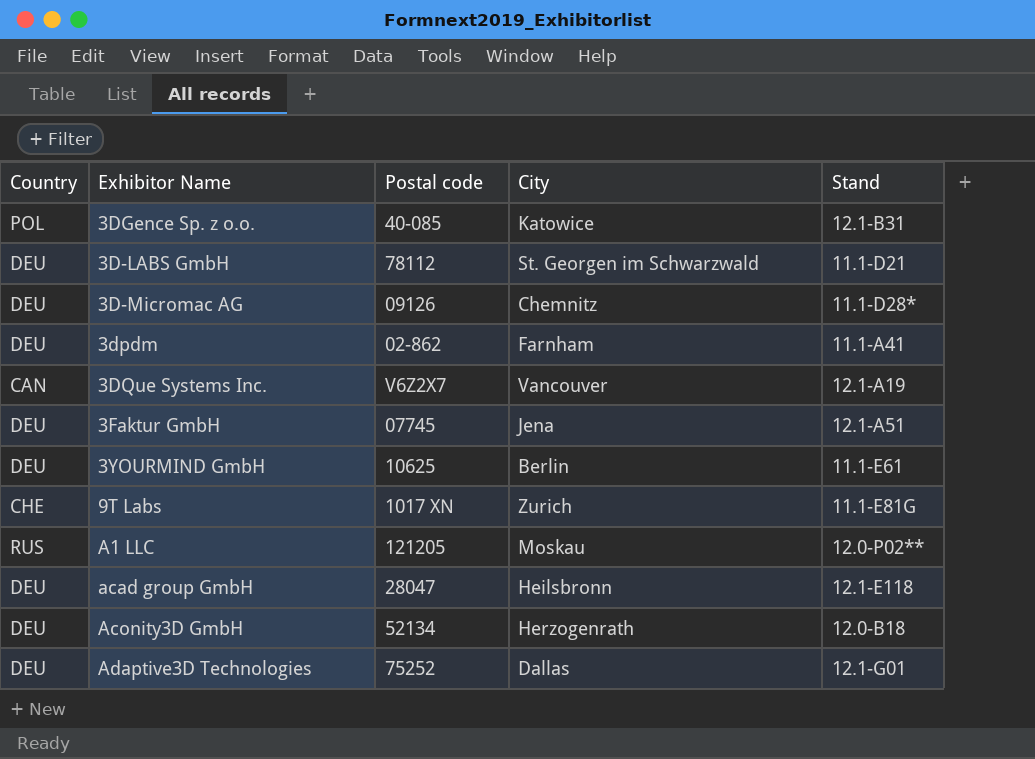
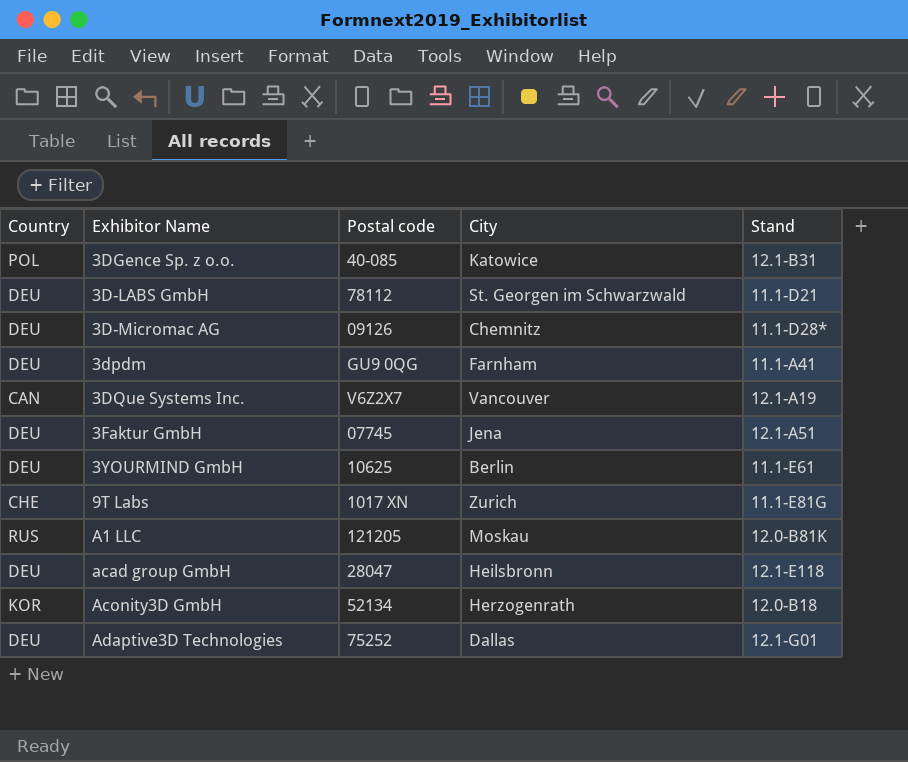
3dpdm | Postal code: 02-862 -> GU9 0QG
A1 LLC | Stand: 12.0-P02** -> 12.0-B81K
Aconity3D GmbH | Country: DEU -> KOR

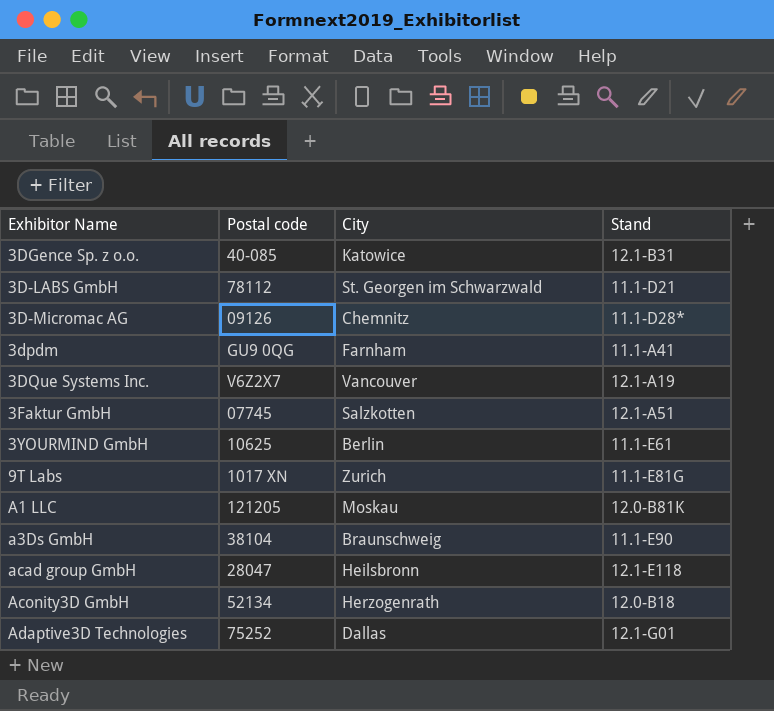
column Country | position: 1 -> none
3Faktur GmbH | City: Jena -> Salzkotten
row a3Ds GmbH: none -> 38104 | Braunschweig | 11.1-E90

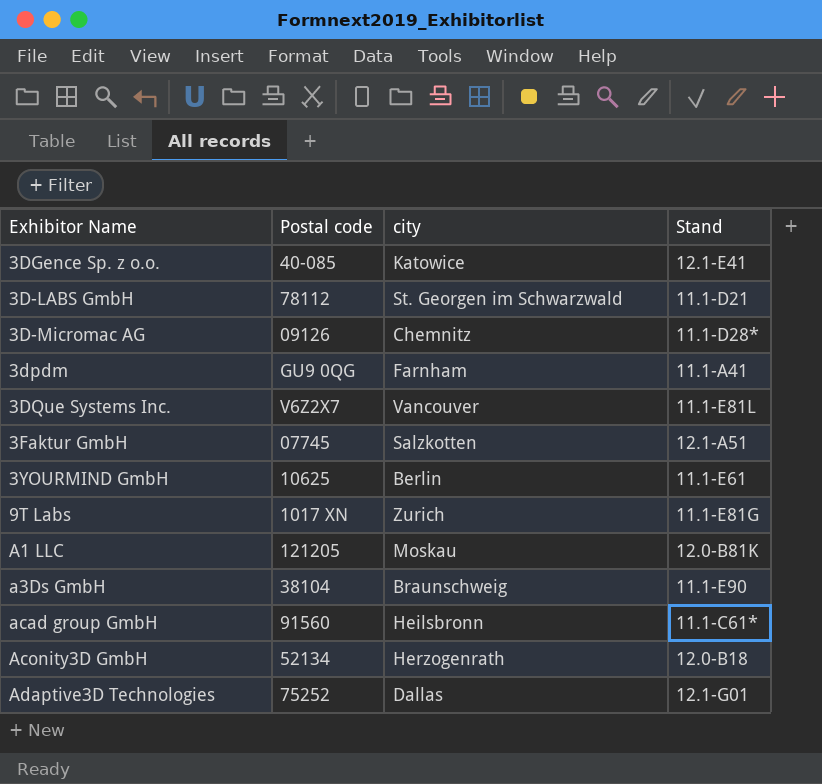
column name: City -> city
3DGence Sp. z o.o. | Stand: 12.1-B31 -> 12.1-E41
3DQue Systems Inc. | Stand: 12.1-A19 -> 11.1-E81L
acad group GmbH | Postal code: 28047 -> 91560
acad group GmbH | Stand: 12.1-E118 -> 11.1-C61*

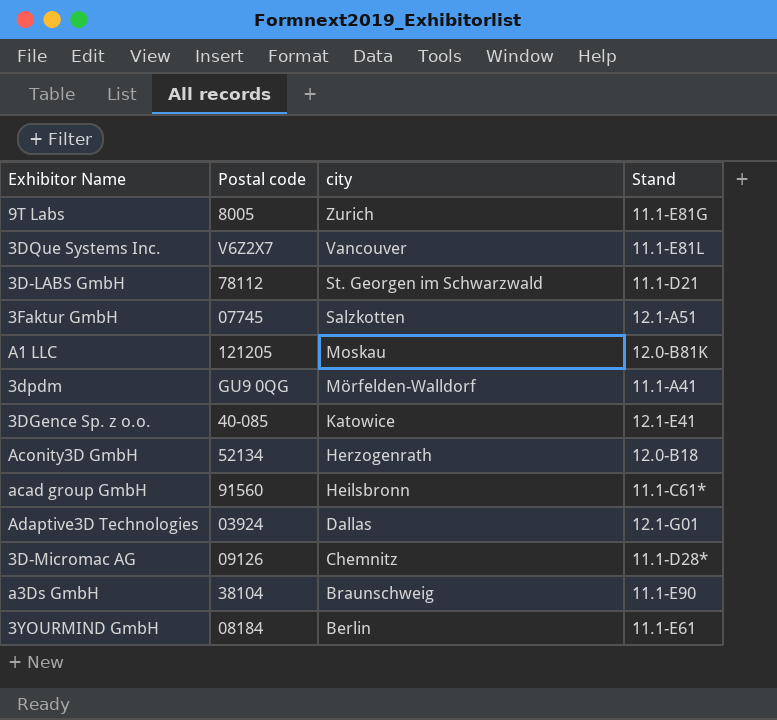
row order: none -> city descending
9T Labs | Postal code: 1017 XN -> 8005
3dpdm | city: Farnham -> Mörfelden-Walldorf
Adaptive3D Technologies | Postal code: 75252 -> 03924
3YOURMIND GmbH | Postal code: 10625 -> 08184

